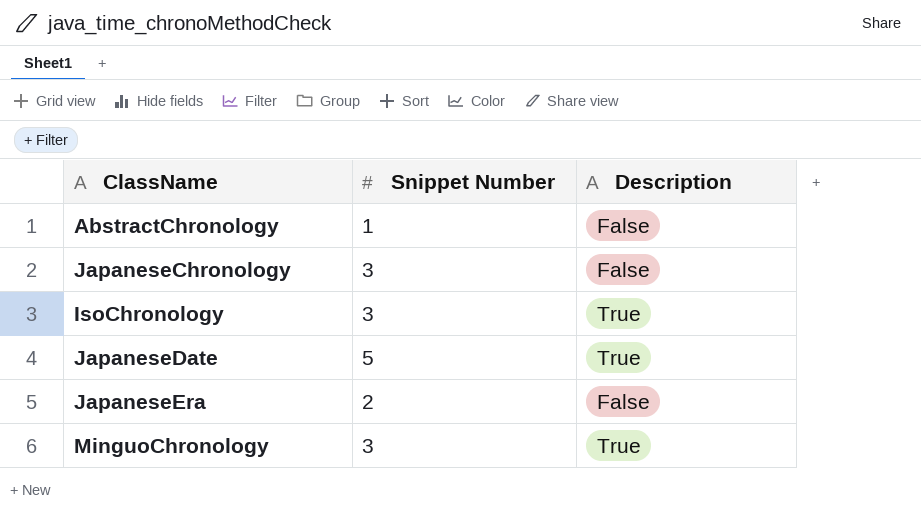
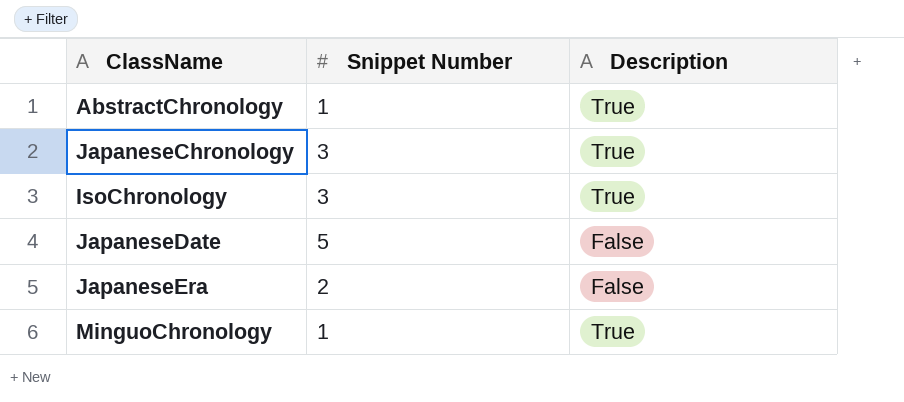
AbstractChronology | Description: False -> True
JapaneseChronology | Description: False -> True
JapaneseDate | Description: True -> False
MinguoChronology | Snippet Number: 3 -> 1

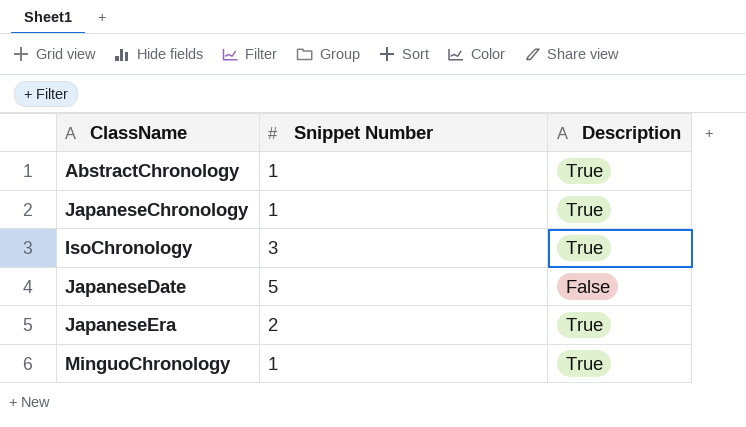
JapaneseChronology | Snippet Number: 3 -> 1
JapaneseEra | Description: False -> True

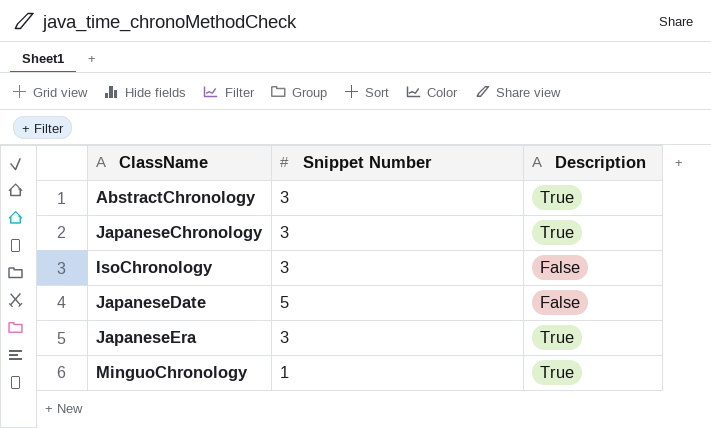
AbstractChronology | Snippet Number: 1 -> 3
JapaneseChronology | Snippet Number: 1 -> 3
IsoChronology | Description: True -> False
JapaneseEra | Snippet Number: 2 -> 3

